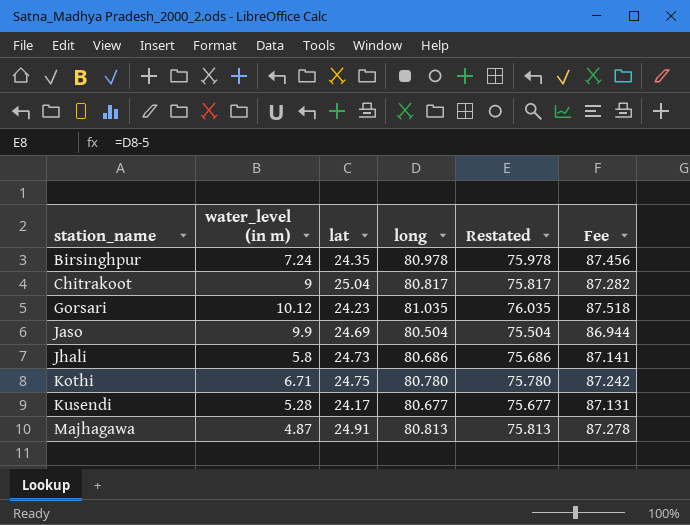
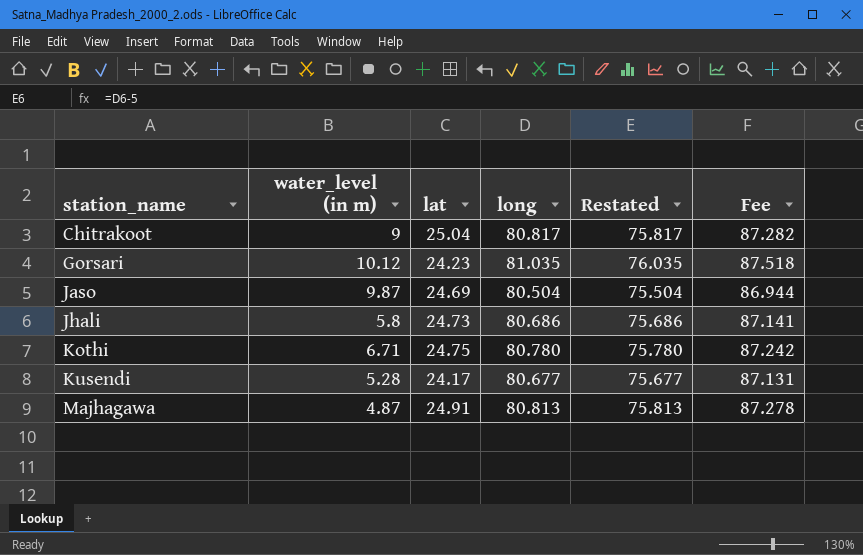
row Birsinghpur: 7.24 | 24.35 | 80.978 | 75.978 | 87.456 -> none
Jaso | water_level (in m): 9.9 -> 9.87

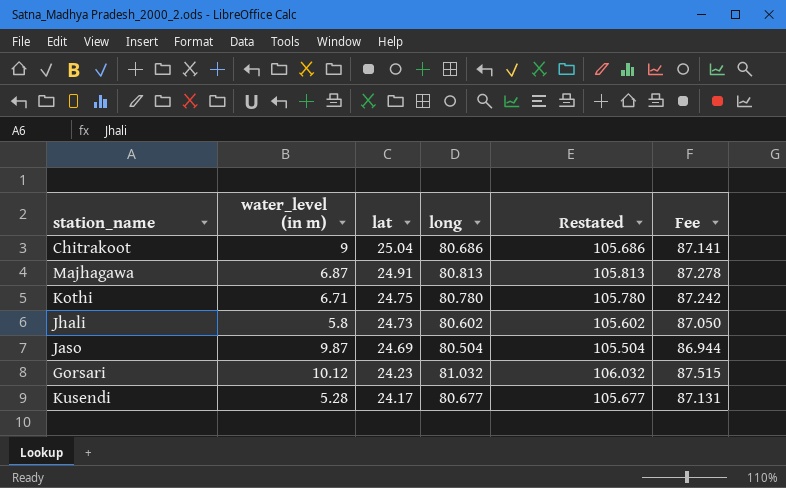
row order: station_name ascending -> lat descending
column Restated | formula: [long] - 5 -> [long] + 25
Chitrakoot | long: 80.817 -> 80.686
Chitrakoot | Fee: 87.282 -> 87.141
Majhagawa | water_level (in m): 4.87 -> 6.87
Jhali | long: 80.686 -> 80.602
Jhali | Fee: 87.141 -> 87.050
Gorsari | long: 81.035 -> 81.032
Gorsari | Fee: 87.518 -> 87.515

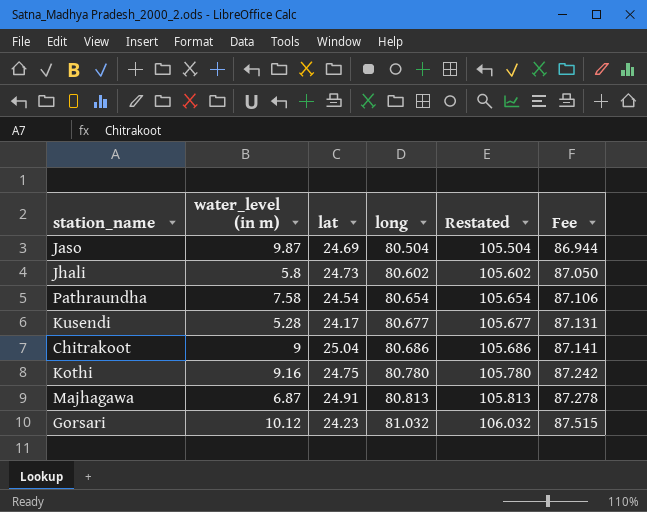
row order: lat descending -> long ascending
row Pathraundha: none -> 7.58 | 24.54 | 80.654 | 105.654 | 87.106
Kothi | water_level (in m): 6.71 -> 9.16

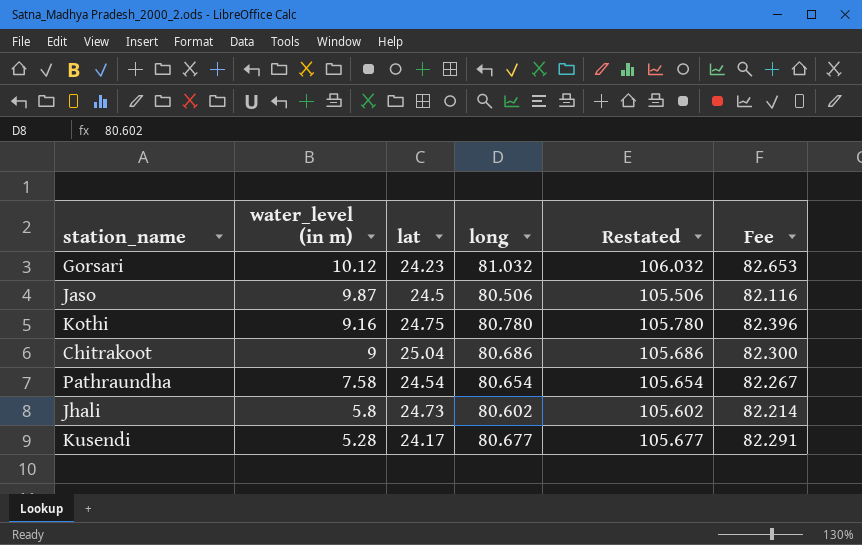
row order: long ascending -> water_level (in m) descending
column Fee | formula: [long] * 1.08 -> [long] * 1.02
row Majhagawa: 6.87 | 24.91 | 80.813 | 105.813 | 87.278 -> none
Jaso | lat: 24.69 -> 24.5
Jaso | long: 80.504 -> 80.506
Jaso | Restated: 105.504 -> 105.506

